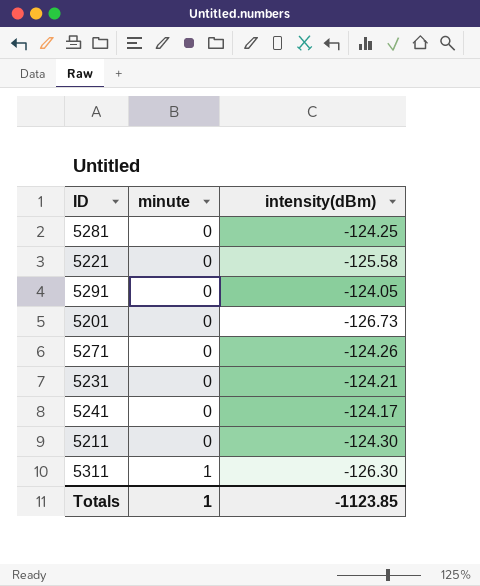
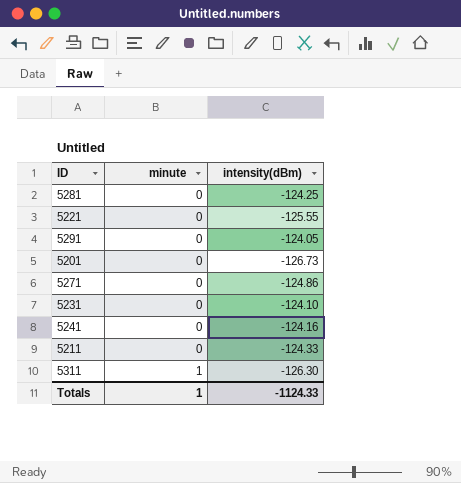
5221 | intensity(dBm): -125.58 -> -125.55
5271 | intensity(dBm): -124.26 -> -124.86
5231 | intensity(dBm): -124.21 -> -124.10
5241 | intensity(dBm): -124.17 -> -124.16
5211 | intensity(dBm): -124.30 -> -124.33
Totals | intensity(dBm): -1123.85 -> -1124.33

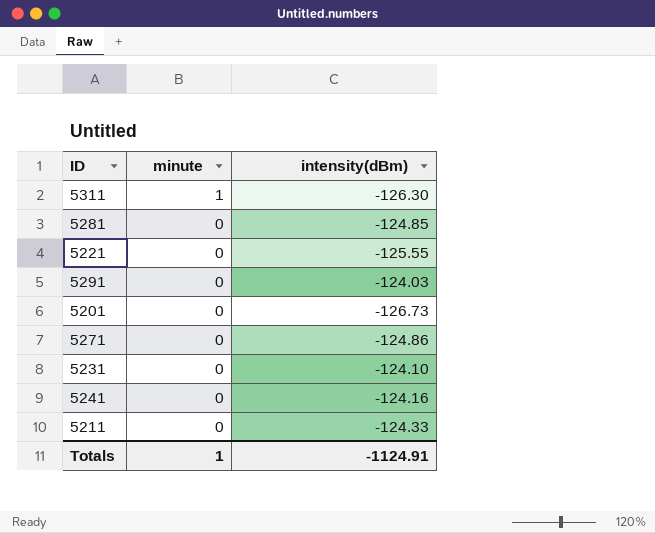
row order: minute ascending -> minute descending
5281 | intensity(dBm): -124.25 -> -124.85
5291 | intensity(dBm): -124.05 -> -124.03
Totals | intensity(dBm): -1124.33 -> -1124.91

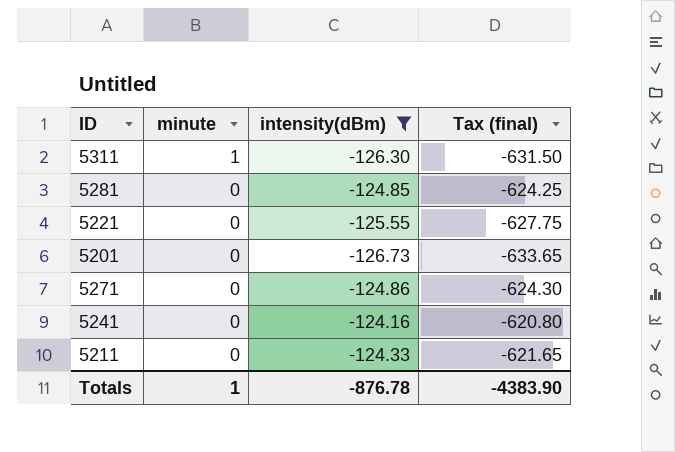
filter: none -> intensity(dBm) <= -124.16
column Tax (final) | formula: none -> [intensity(dBm)] * 5
Totals | intensity(dBm): -1124.91 -> -876.78

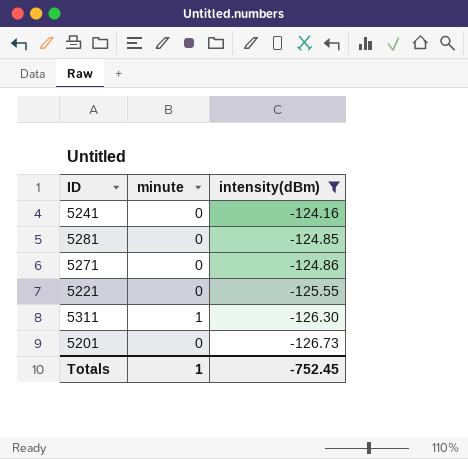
row order: minute descending -> intensity(dBm) descending
column Tax (final) | formula: [intensity(dBm)] * 5 -> none
row 5211: 0 | -124.33 | -621.65 -> none
Totals | intensity(dBm): -876.78 -> -752.45

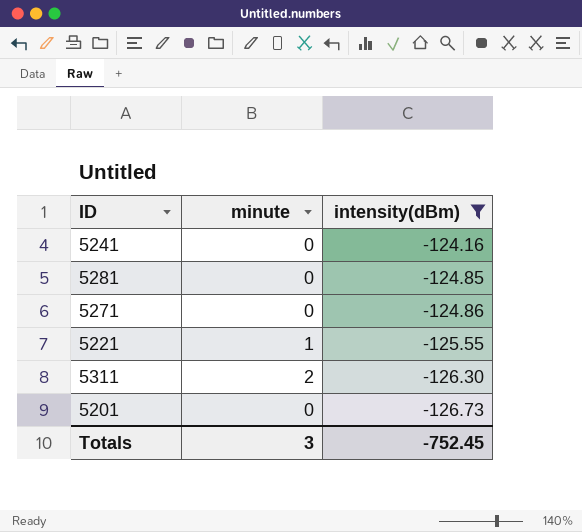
5221 | minute: 0 -> 1
5311 | minute: 1 -> 2
Totals | minute: 1 -> 3

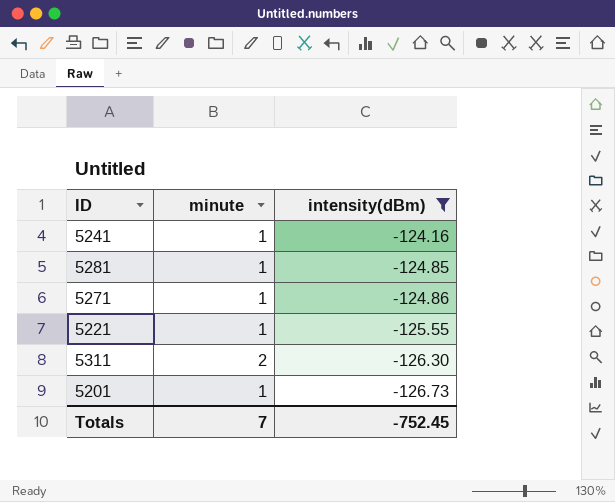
5241 | minute: 0 -> 1
5281 | minute: 0 -> 1
5271 | minute: 0 -> 1
5201 | minute: 0 -> 1
Totals | minute: 3 -> 7

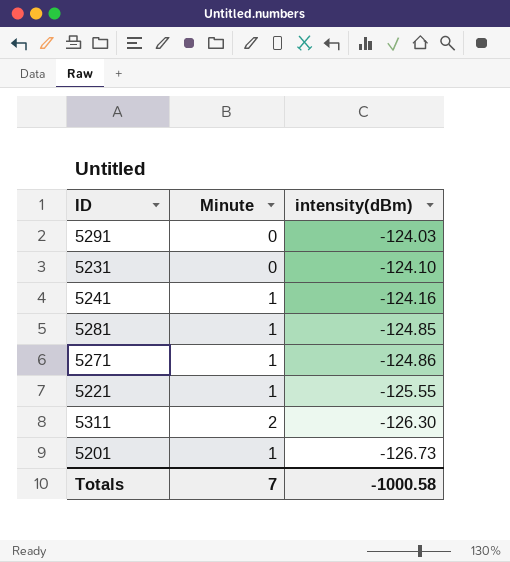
filter: intensity(dBm) <= -124.16 -> none
column name: minute -> Minute
Totals | intensity(dBm): -752.45 -> -1000.58

